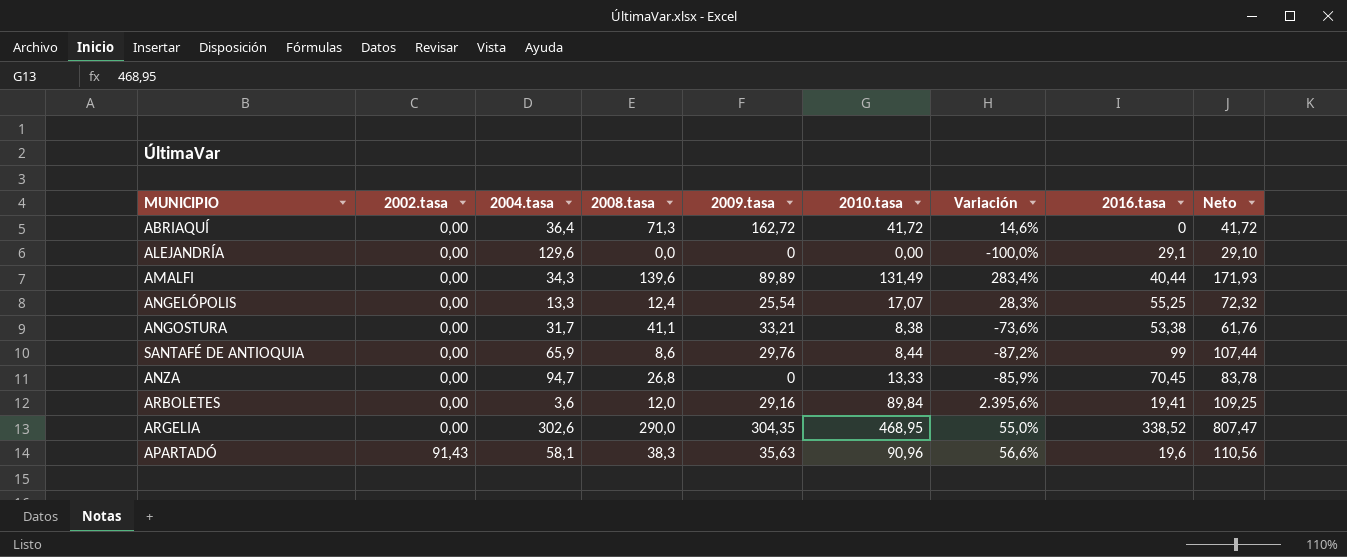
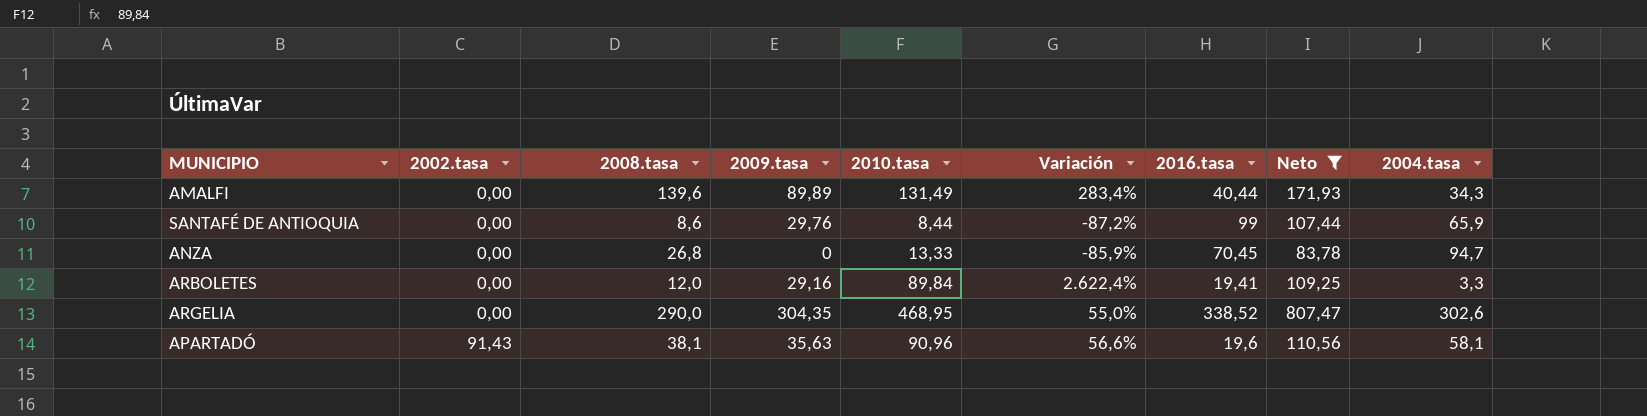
filter: none -> Neto >= 83,78
column 2004.tasa | position: 3 -> 9
ARBOLETES | Variación: 2.395,6% -> 2.622,4%
ARBOLETES | 2004.tasa: 3,6 -> 3,3
APARTADÓ | 2008.tasa: 38,3 -> 38,1

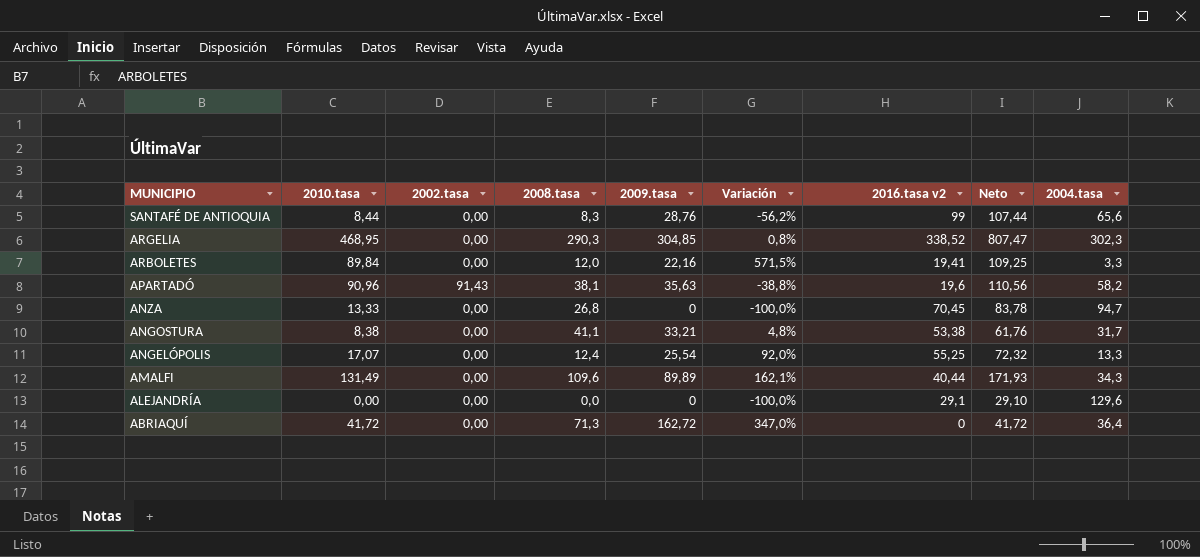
filter: Neto >= 83,78 -> none
row order: 2002.tasa ascending -> MUNICIPIO descending
column 2010.tasa | position: 5 -> 2
column Variación | formula: ([2010.tasa] - [2004.tasa]) / [2004.tasa] -> ([2009.tasa] - [2004.tasa]) / [2004.tasa]
column name: 2016.tasa -> 2016.tasa v2
SANTAFÉ DE ANTIOQUIA | 2008.tasa: 8,6 -> 8,3
SANTAFÉ DE ANTIOQUIA | 2009.tasa: 29,76 -> 28,76
SANTAFÉ DE ANTIOQUIA | 2004.tasa: 65,9 -> 65,6
ARGELIA | 2008.tasa: 290,0 -> 290,3
ARGELIA | 2009.tasa: 304,35 -> 304,85
ARGELIA | 2004.tasa: 302,6 -> 302,3
ARBOLETES | 2009.tasa: 29,16 -> 22,16
APARTADÓ | 2004.tasa: 58,1 -> 58,2
AMALFI | 2008.tasa: 139,6 -> 109,6

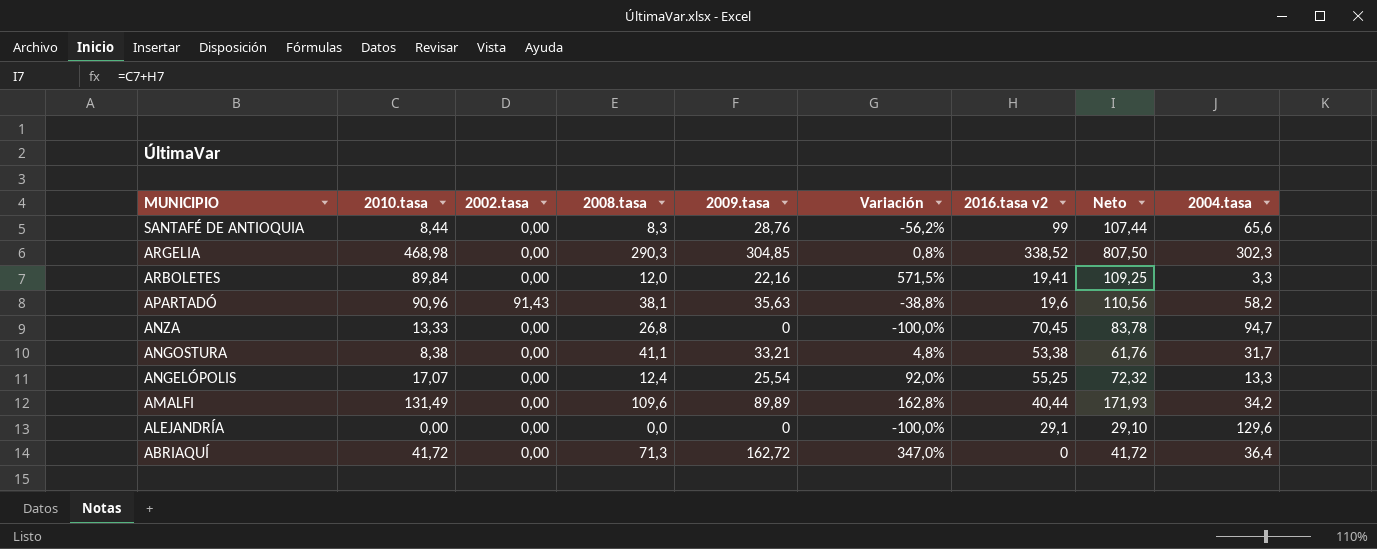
ARGELIA | 2010.tasa: 468,95 -> 468,98
ARGELIA | Neto: 807,47 -> 807,50
AMALFI | Variación: 162,1% -> 162,8%
AMALFI | 2004.tasa: 34,3 -> 34,2

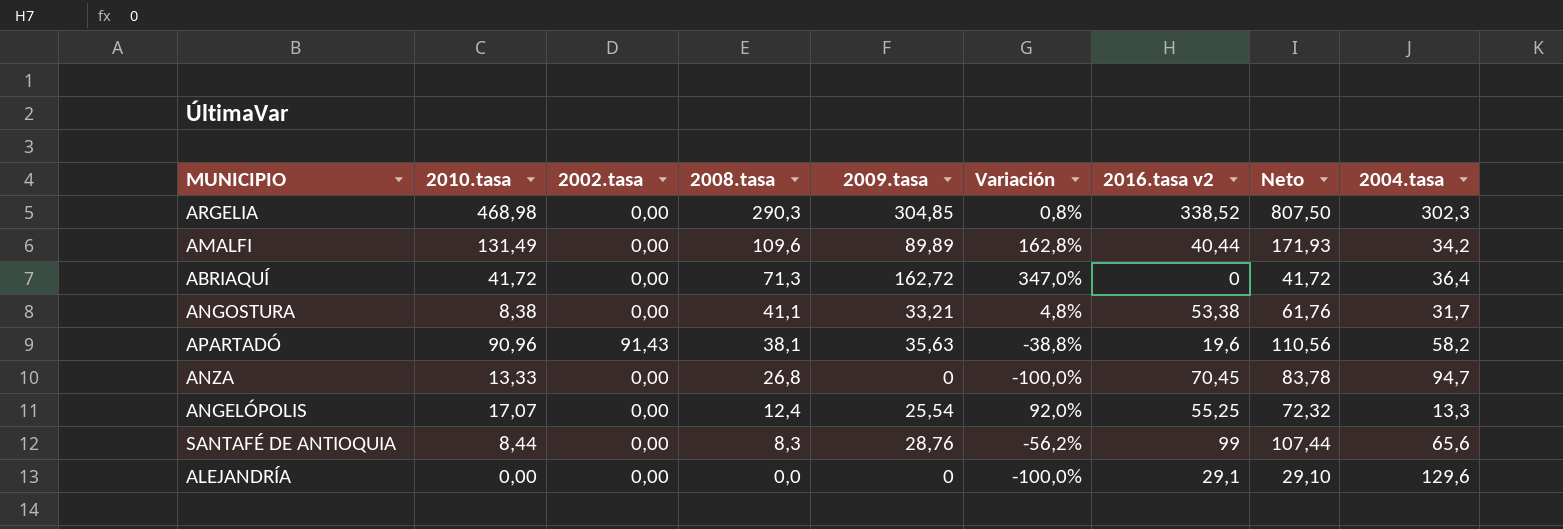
row order: MUNICIPIO descending -> 2008.tasa descending
row ARBOLETES: 89,84 | 0,00 | 12,0 | 22,16 | 571,5% | 19,41 | 109,25 | 3,3 -> none

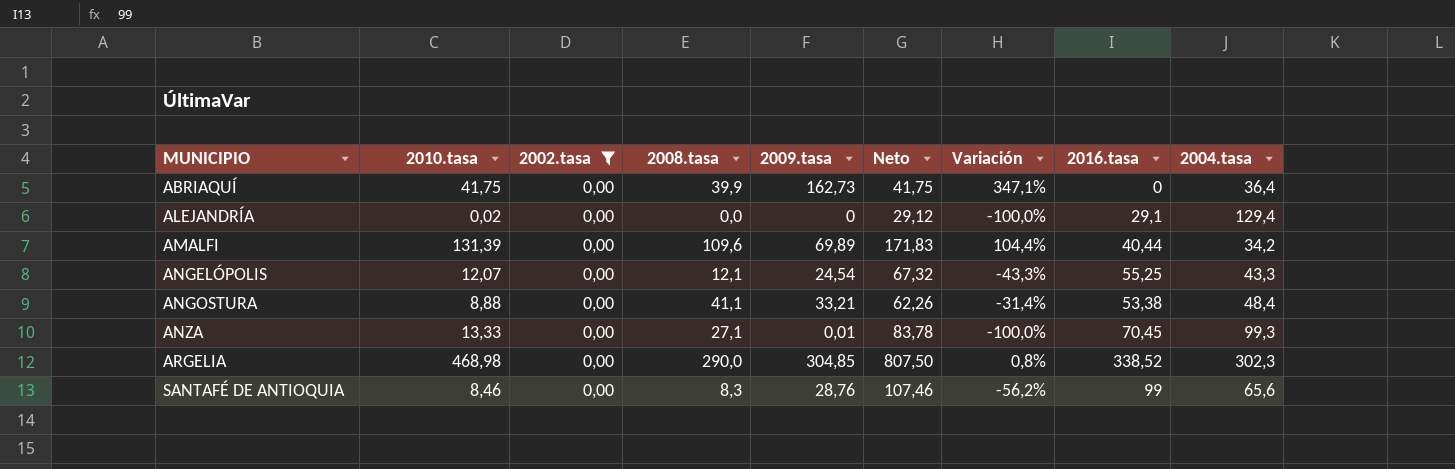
filter: none -> 2002.tasa = 0,00
row order: 2008.tasa descending -> MUNICIPIO ascending
column Neto | position: 8 -> 6
column name: 2016.tasa v2 -> 2016.tasa
ABRIAQUÍ | 2010.tasa: 41,72 -> 41,75
ABRIAQUÍ | 2008.tasa: 71,3 -> 39,9
ABRIAQUÍ | 2009.tasa: 162,72 -> 162,73
ABRIAQUÍ | Neto: 41,72 -> 41,75
ABRIAQUÍ | Variación: 347,0% -> 347,1%
ALEJANDRÍA | 2010.tasa: 0,00 -> 0,02
ALEJANDRÍA | Neto: 29,10 -> 29,12
ALEJANDRÍA | 2004.tasa: 129,6 -> 129,4
AMALFI | 2010.tasa: 131,49 -> 131,39
AMALFI | 2009.tasa: 89,89 -> 69,89
AMALFI | Neto: 171,93 -> 171,83
AMALFI | Variación: 162,8% -> 104,4%
ANGELÓPOLIS | 2010.tasa: 17,07 -> 12,07
ANGELÓPOLIS | 2008.tasa: 12,4 -> 12,1
ANGELÓPOLIS | 2009.tasa: 25,54 -> 24,54
ANGELÓPOLIS | Neto: 72,32 -> 67,32
ANGELÓPOLIS | Variación: 92,0% -> -43,3%
ANGELÓPOLIS | 2004.tasa: 13,3 -> 43,3
ANGOSTURA | 2010.tasa: 8,38 -> 8,88
ANGOSTURA | Neto: 61,76 -> 62,26
ANGOSTURA | Variación: 4,8% -> -31,4%
ANGOSTURA | 2004.tasa: 31,7 -> 48,4
ANZA | 2008.tasa: 26,8 -> 27,1
ANZA | 2009.tasa: 0 -> 0,01
ANZA | 2004.tasa: 94,7 -> 99,3
ARGELIA | 2008.tasa: 290,3 -> 290,0
SANTAFÉ DE ANTIOQUIA | 2010.tasa: 8,44 -> 8,46
SANTAFÉ DE ANTIOQUIA | Neto: 107,44 -> 107,46

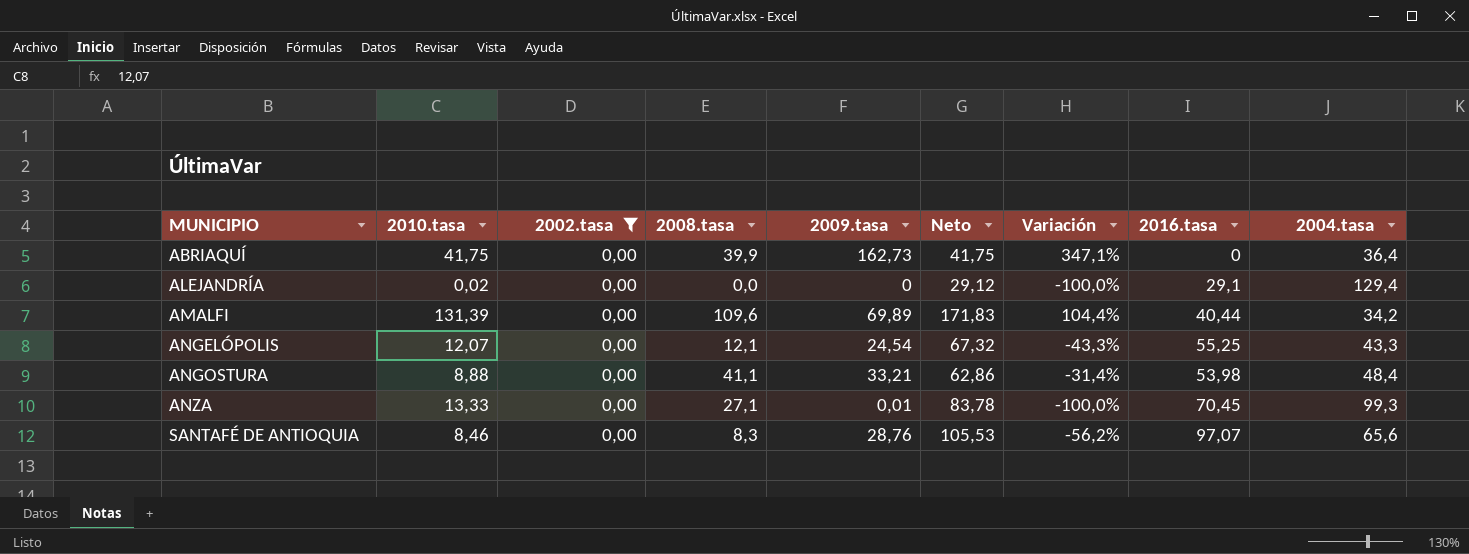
row ARGELIA: 468,98 | 0,00 | 290,0 | 304,85 | 807,50 | 0,8% | 338,52 | 302,3 -> none
ANGOSTURA | Neto: 62,26 -> 62,86
ANGOSTURA | 2016.tasa: 53,38 -> 53,98
SANTAFÉ DE ANTIOQUIA | Neto: 107,46 -> 105,53
SANTAFÉ DE ANTIOQUIA | 2016.tasa: 99 -> 97,07

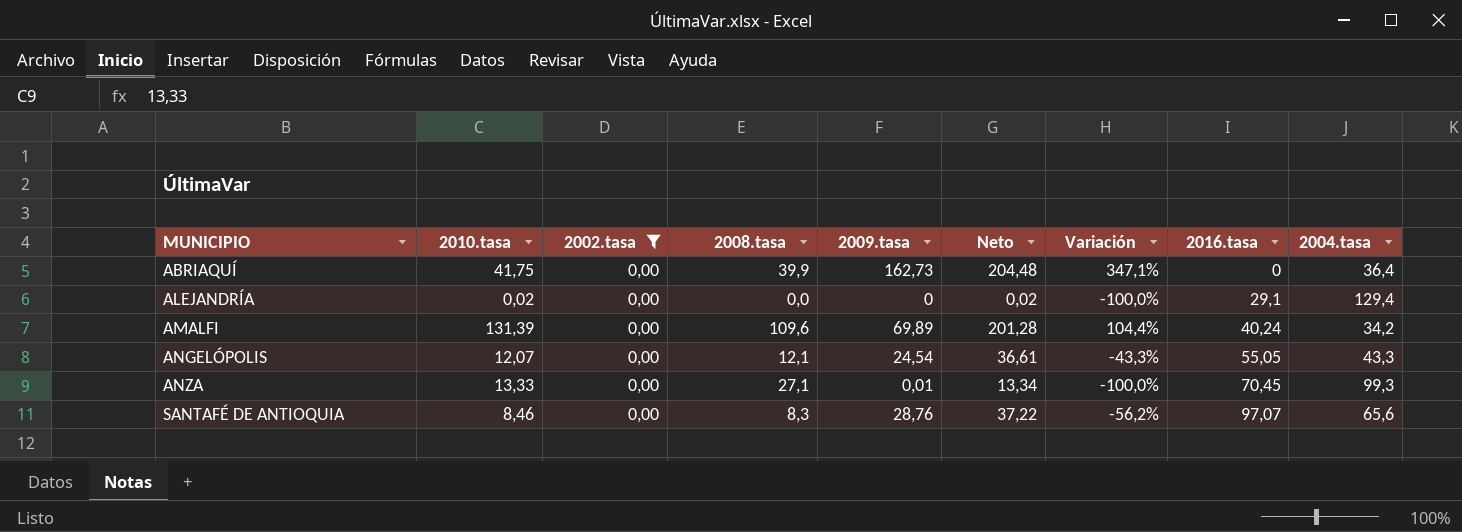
column Neto | formula: [2010.tasa] + [2016.tasa] -> [2010.tasa] + [2009.tasa]
row ANGOSTURA: 8,88 | 0,00 | 41,1 | 33,21 | 62,86 | -31,4% | 53,98 | 48,4 -> none
AMALFI | 2016.tasa: 40,44 -> 40,24
ANGELÓPOLIS | 2016.tasa: 55,25 -> 55,05

